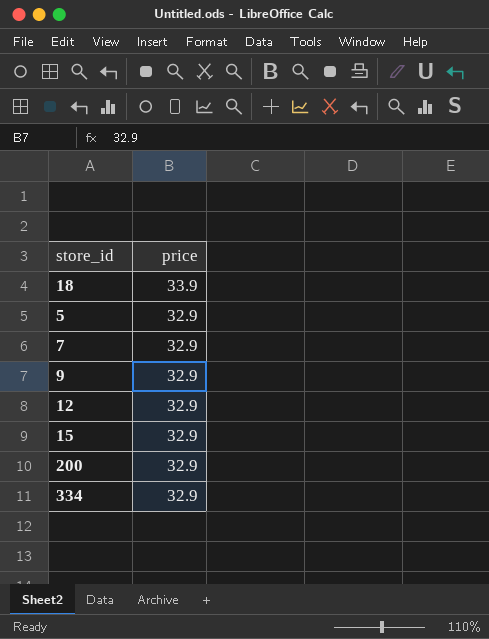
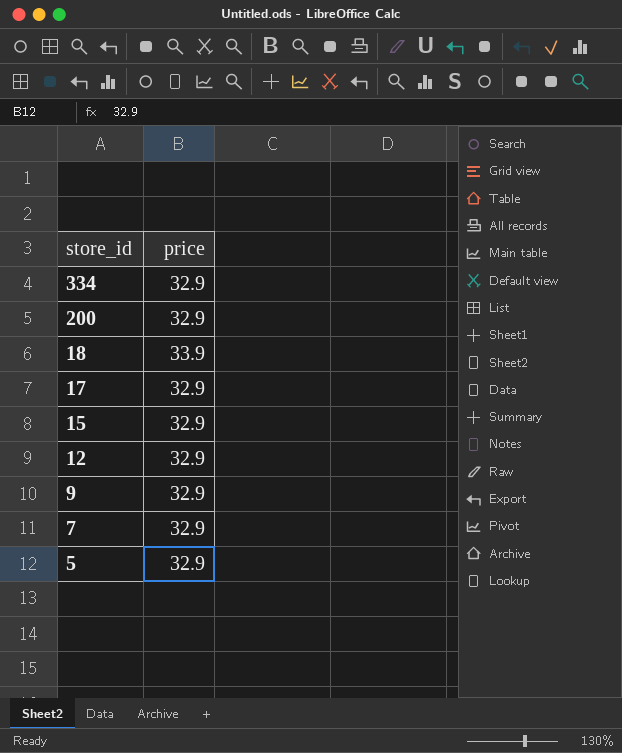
row order: price descending -> store_id descending
row 17: none -> 32.9

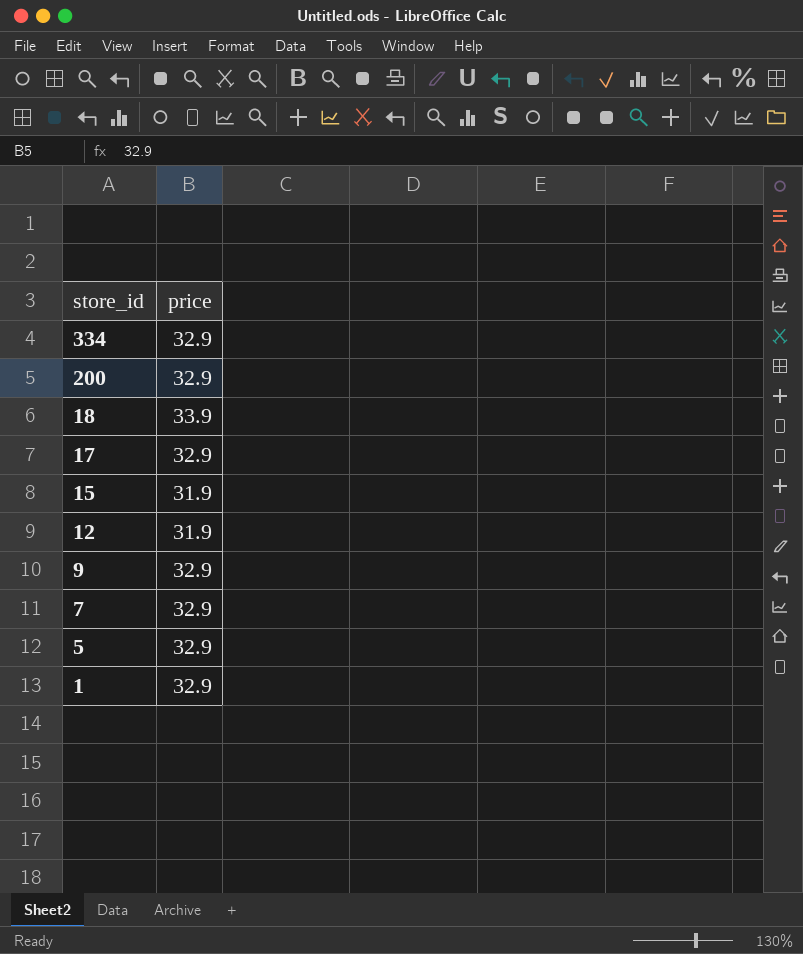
15 | price: 32.9 -> 31.9
12 | price: 32.9 -> 31.9
row 1: none -> 32.9

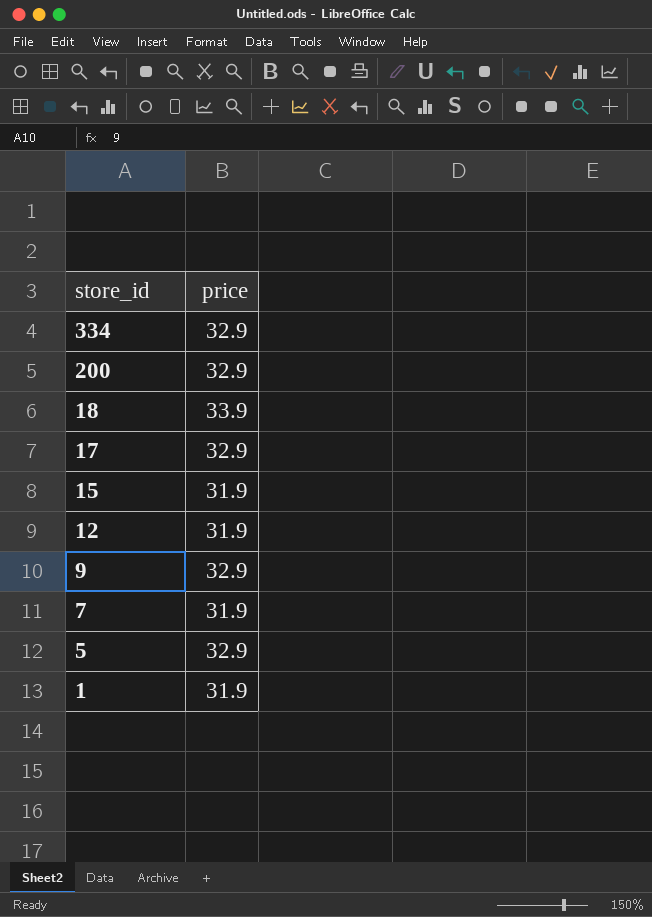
7 | price: 32.9 -> 31.9
1 | price: 32.9 -> 31.9

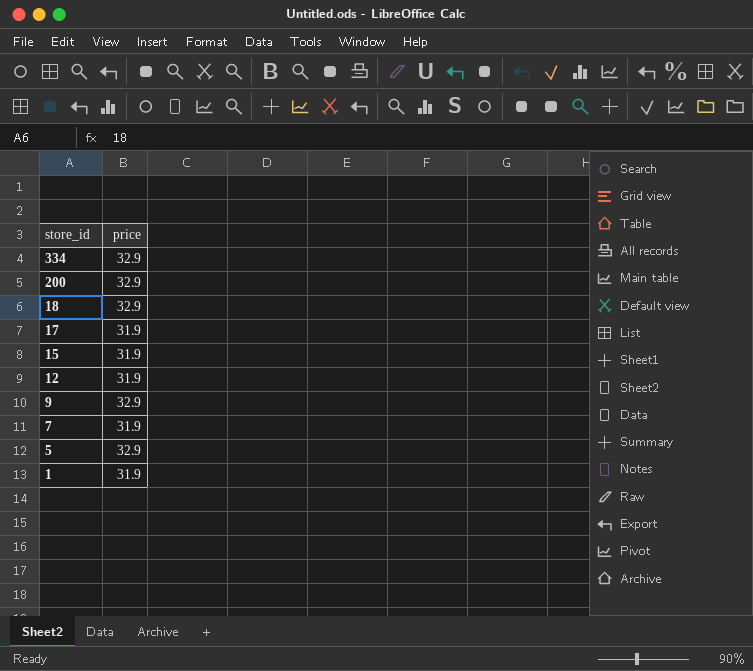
18 | price: 33.9 -> 32.9
17 | price: 32.9 -> 31.9

